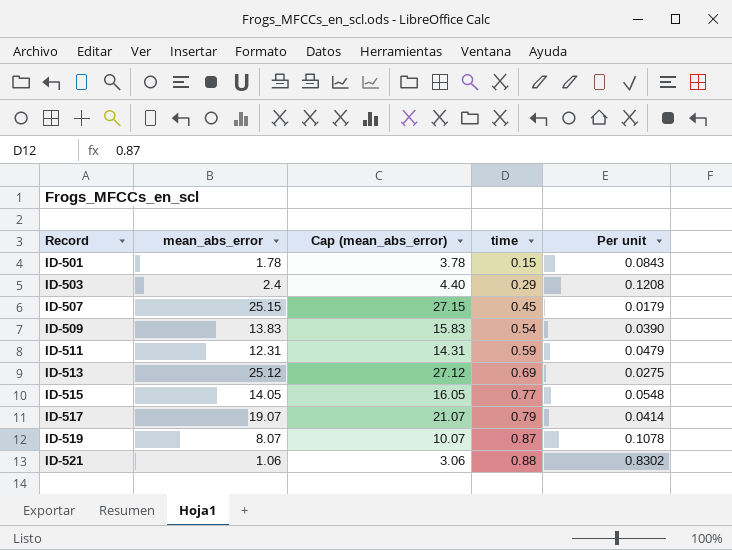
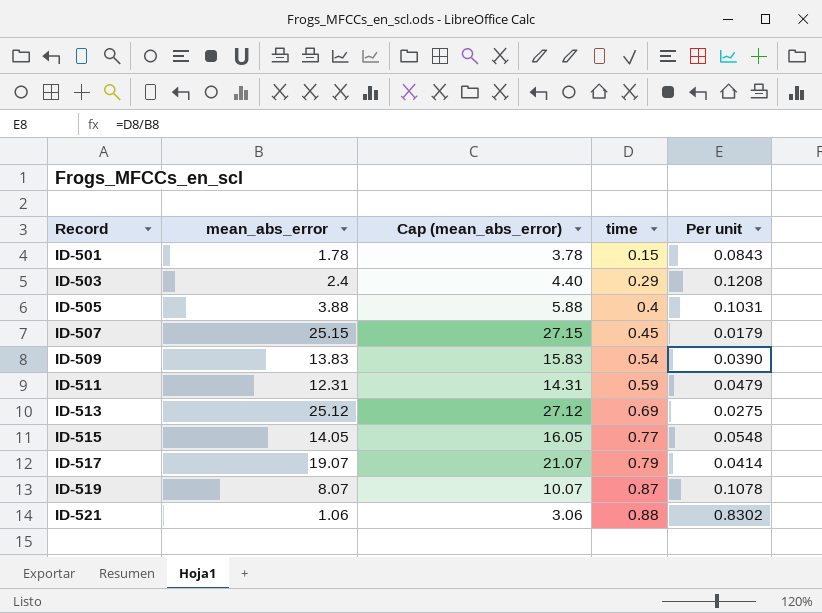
row ID-505: none -> 3.88 | 5.88 | 0.4 | 0.1031

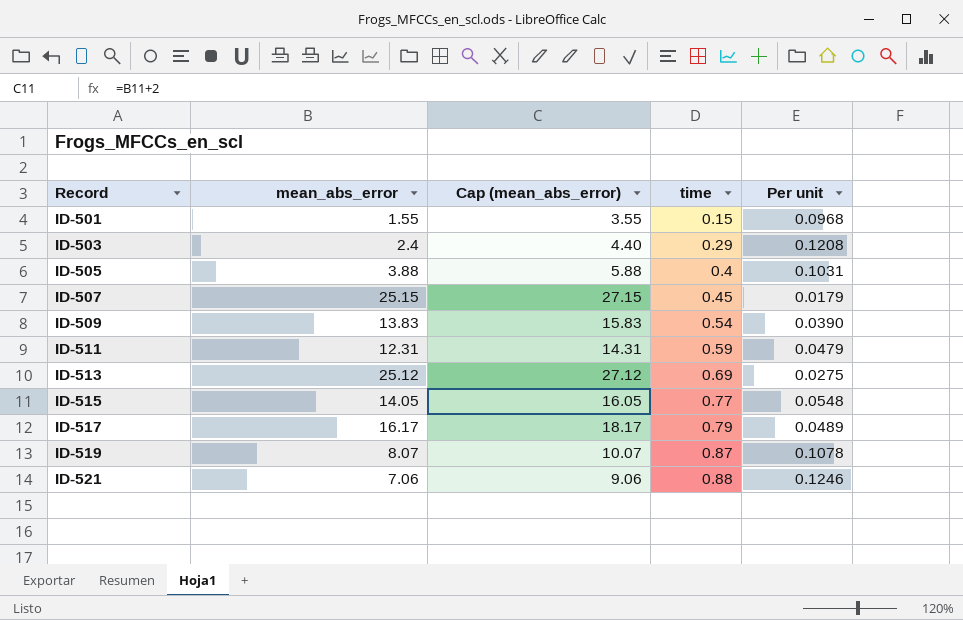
ID-501 | mean_abs_error: 1.78 -> 1.55
ID-501 | Cap (mean_abs_error): 3.78 -> 3.55
ID-501 | Per unit: 0.0843 -> 0.0968
ID-517 | mean_abs_error: 19.07 -> 16.17
ID-517 | Cap (mean_abs_error): 21.07 -> 18.17
ID-517 | Per unit: 0.0414 -> 0.0489
ID-521 | mean_abs_error: 1.06 -> 7.06
ID-521 | Cap (mean_abs_error): 3.06 -> 9.06
ID-521 | Per unit: 0.8302 -> 0.1246

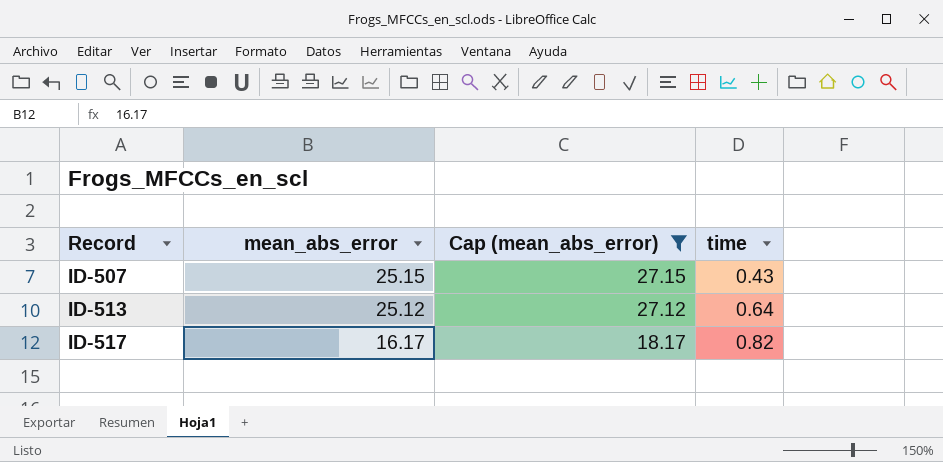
filter: none -> Cap (mean_abs_error) >= 18.17
column Per unit | formula: [time] / [mean_abs_error] -> none
ID-507 | time: 0.45 -> 0.43
ID-513 | time: 0.69 -> 0.64
ID-517 | time: 0.79 -> 0.82

